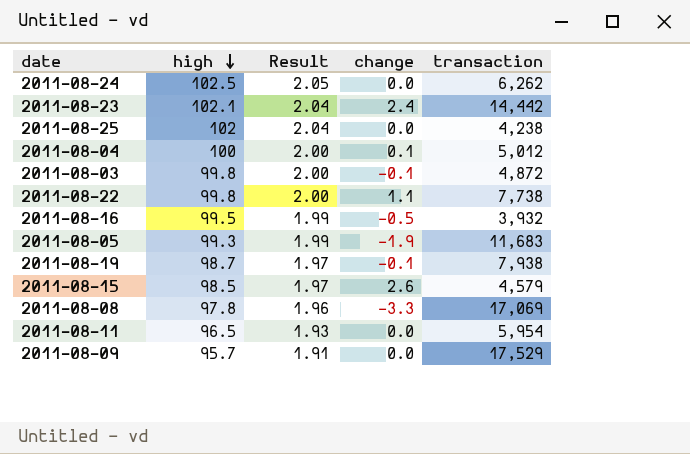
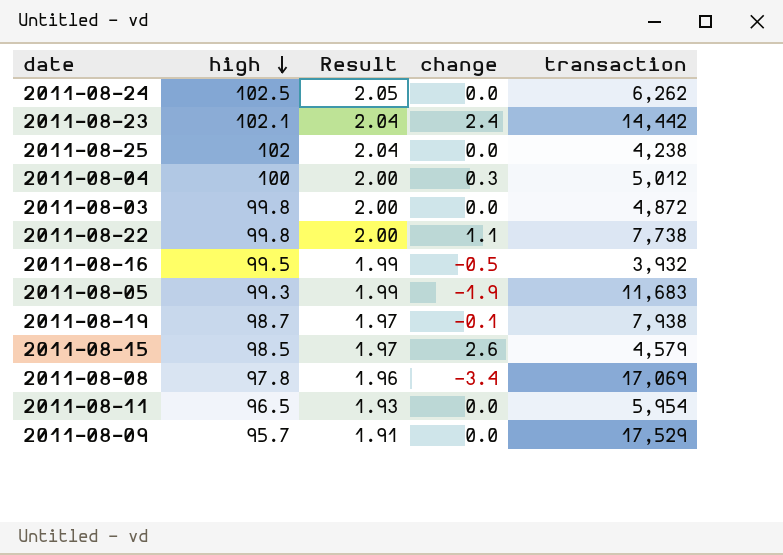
2011-08-04 | change: 0.1 -> 0.3
2011-08-03 | change: -0.1 -> 0.0
2011-08-08 | change: -3.3 -> -3.4

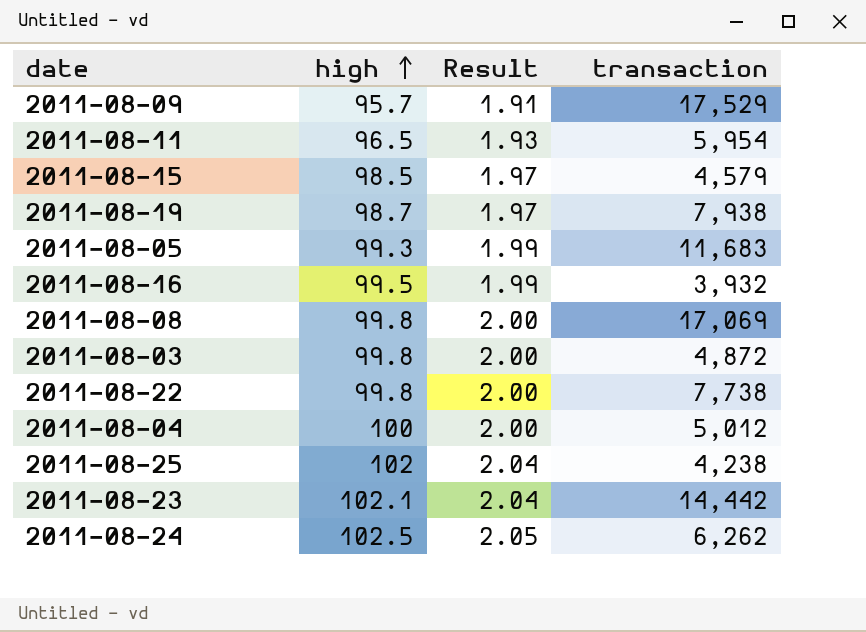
row order: high descending -> high ascending
column change | position: 4 -> none
2011-08-08 | high: 97.8 -> 99.8
2011-08-08 | Result: 1.96 -> 2.00

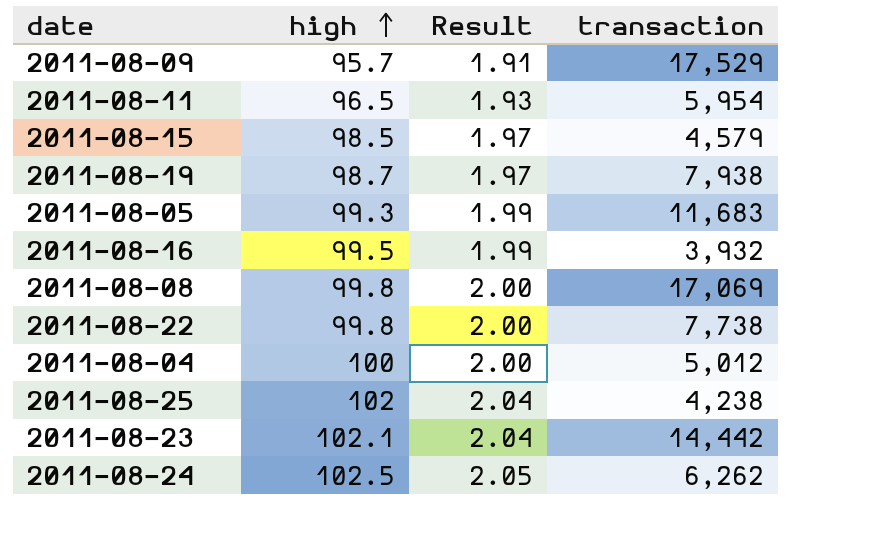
row 2011-08-03: 99.8 | 2.00 | 4,872 -> none

